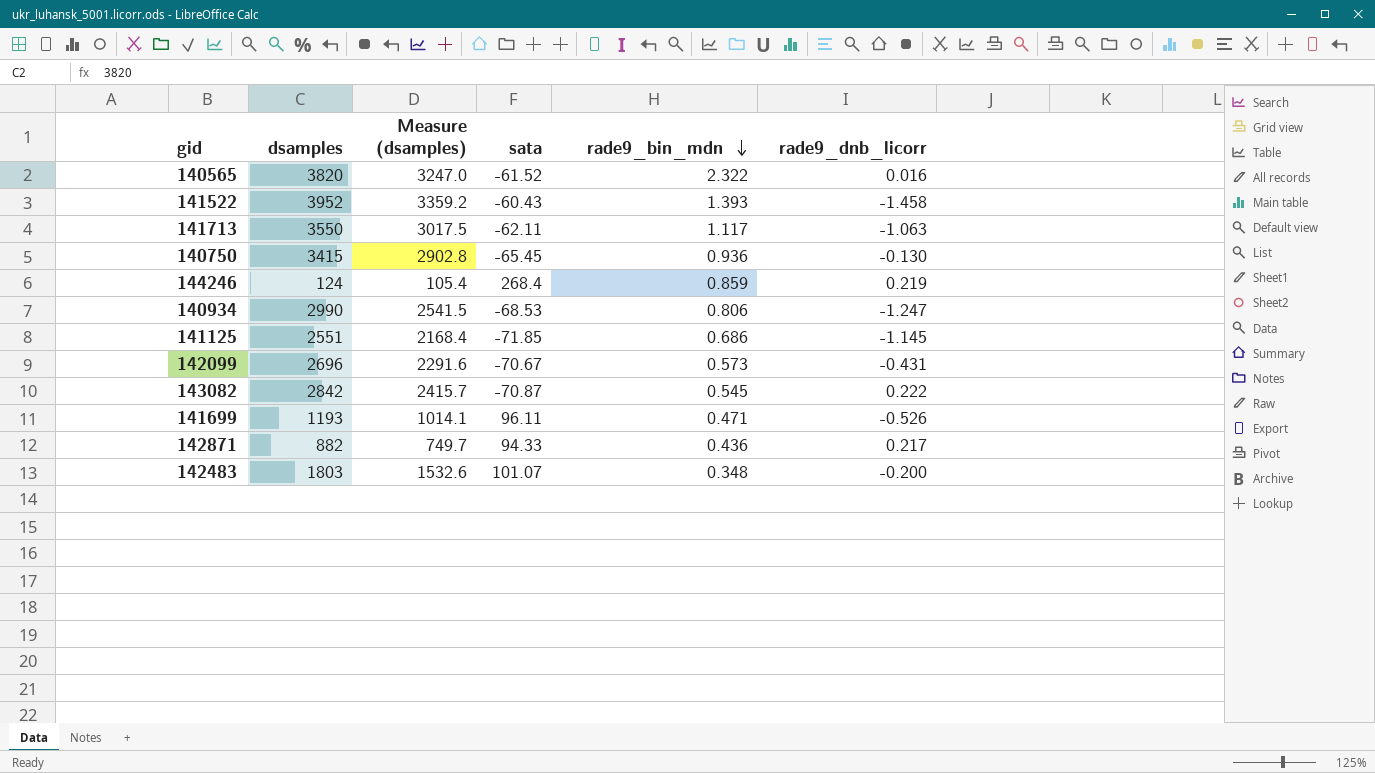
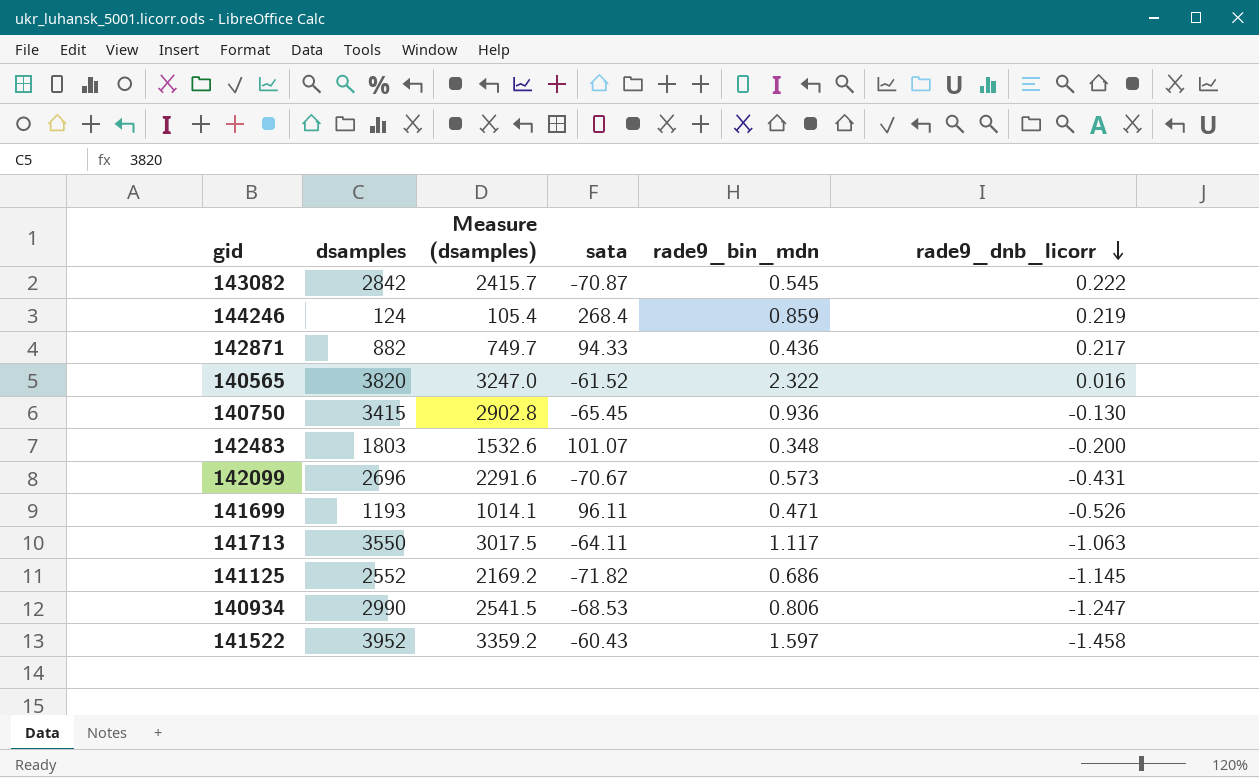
row order: rade9_bin_mdn descending -> rade9_dnb_licorr descending
141713 | sata: -62.11 -> -64.11
141125 | dsamples: 2551 -> 2552
141125 | Measure (dsamples): 2168.4 -> 2169.2
141125 | sata: -71.85 -> -71.82
141522 | rade9_bin_mdn: 1.393 -> 1.597

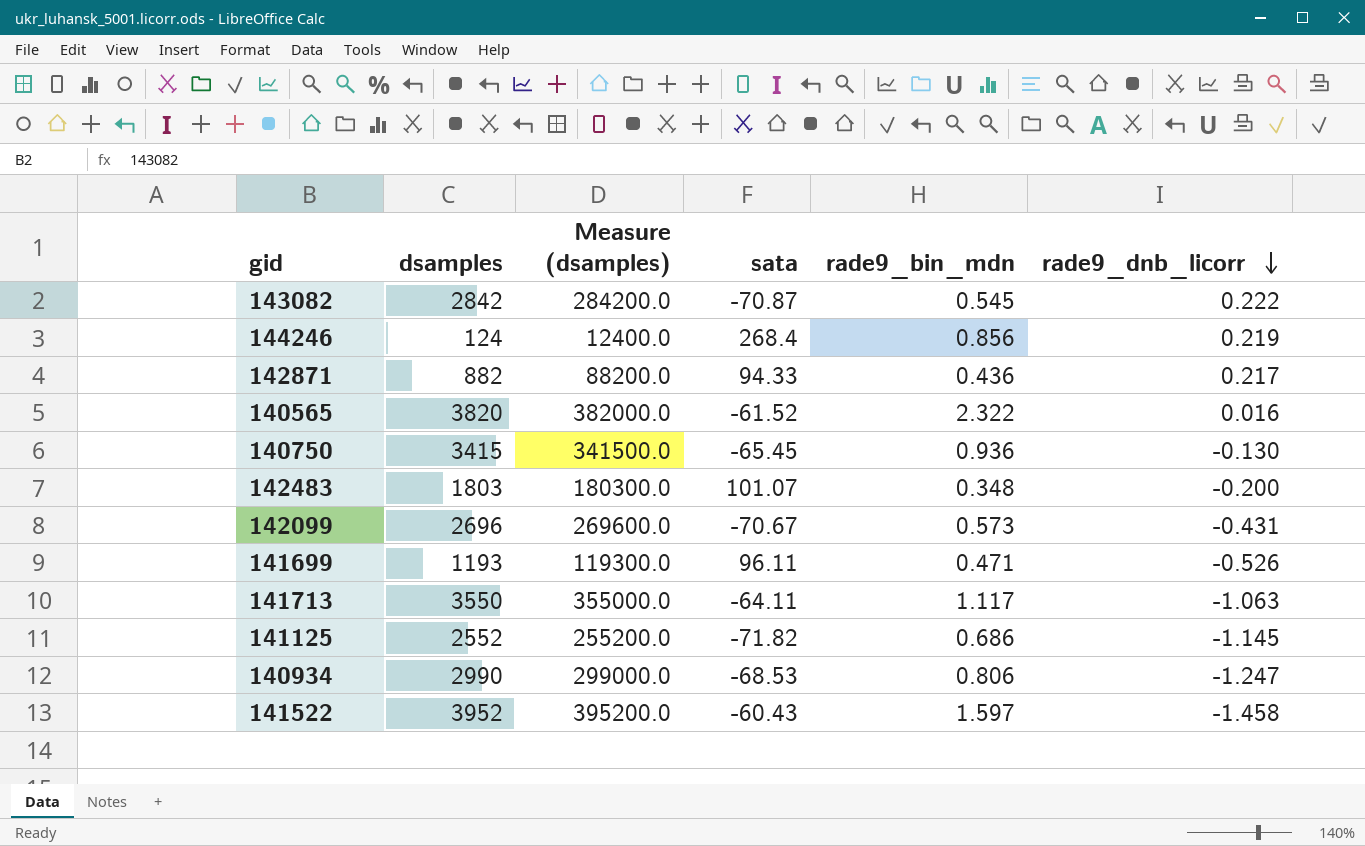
column Measure (dsamples) | formula: [dsamples] * 0.85 -> [dsamples] * 100
144246 | rade9_bin_mdn: 0.859 -> 0.856

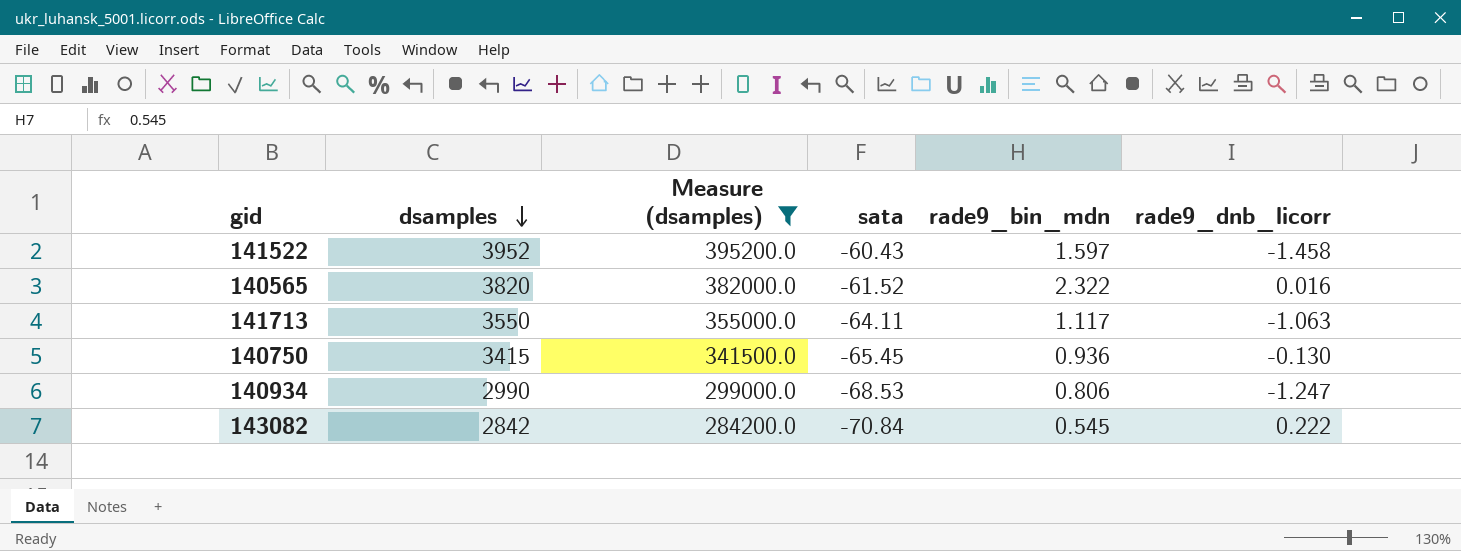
filter: none -> Measure (dsamples) >= 284200.0
row order: rade9_dnb_licorr descending -> dsamples descending
143082 | sata: -70.87 -> -70.84

